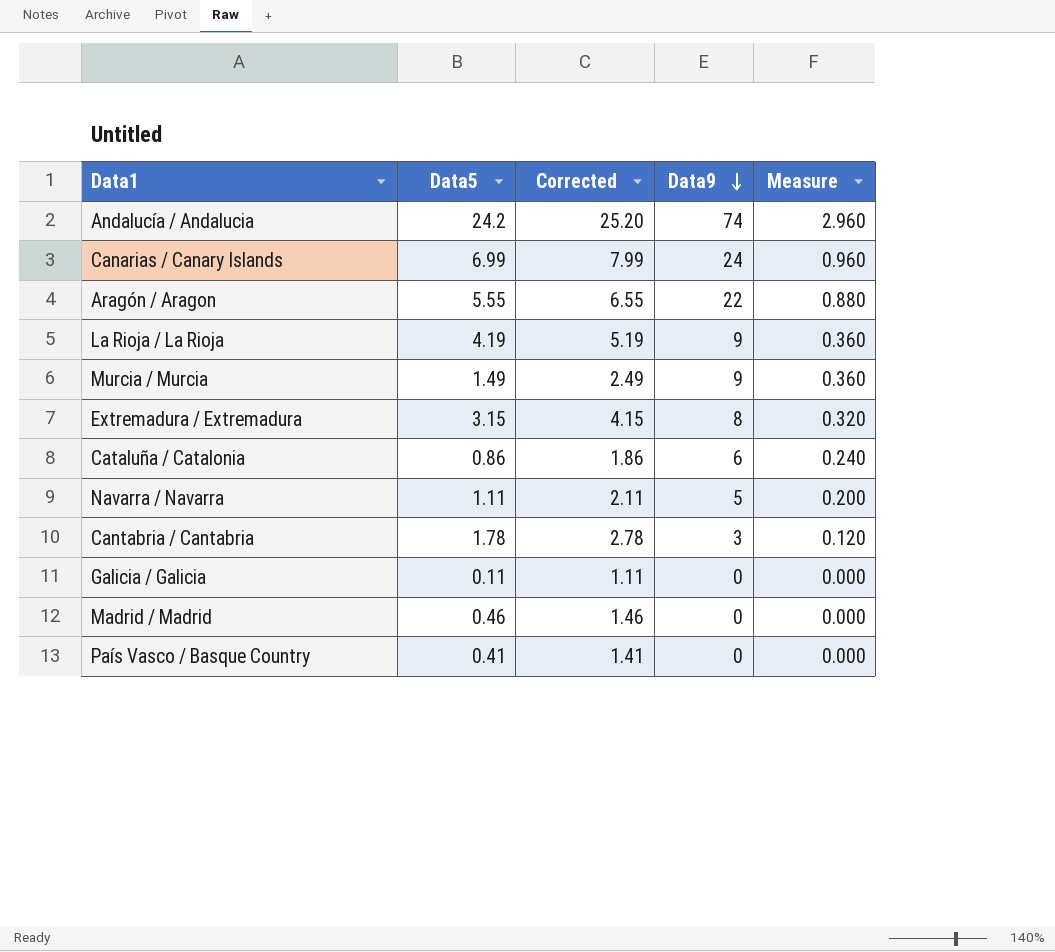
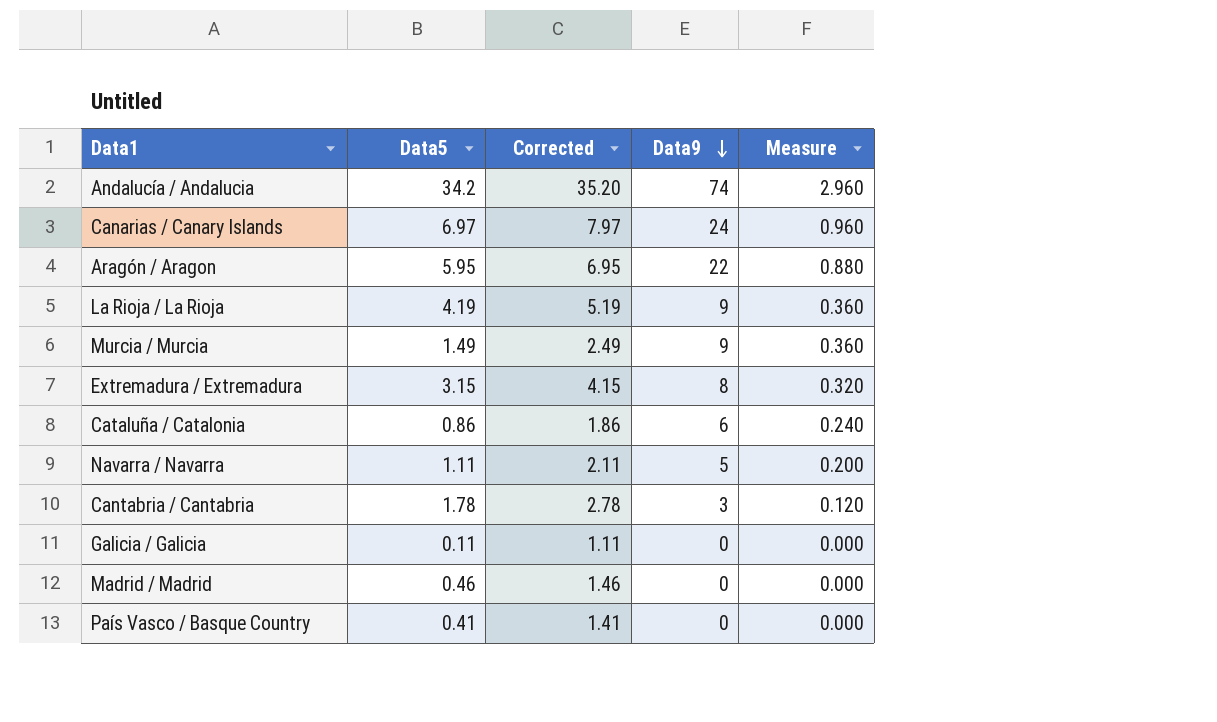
Andalucía / Andalucia | Data5: 24.2 -> 34.2
Andalucía / Andalucia | Corrected: 25.20 -> 35.20
Canarias / Canary Islands | Data5: 6.99 -> 6.97
Canarias / Canary Islands | Corrected: 7.99 -> 7.97
Aragón / Aragon | Data5: 5.55 -> 5.95
Aragón / Aragon | Corrected: 6.55 -> 6.95

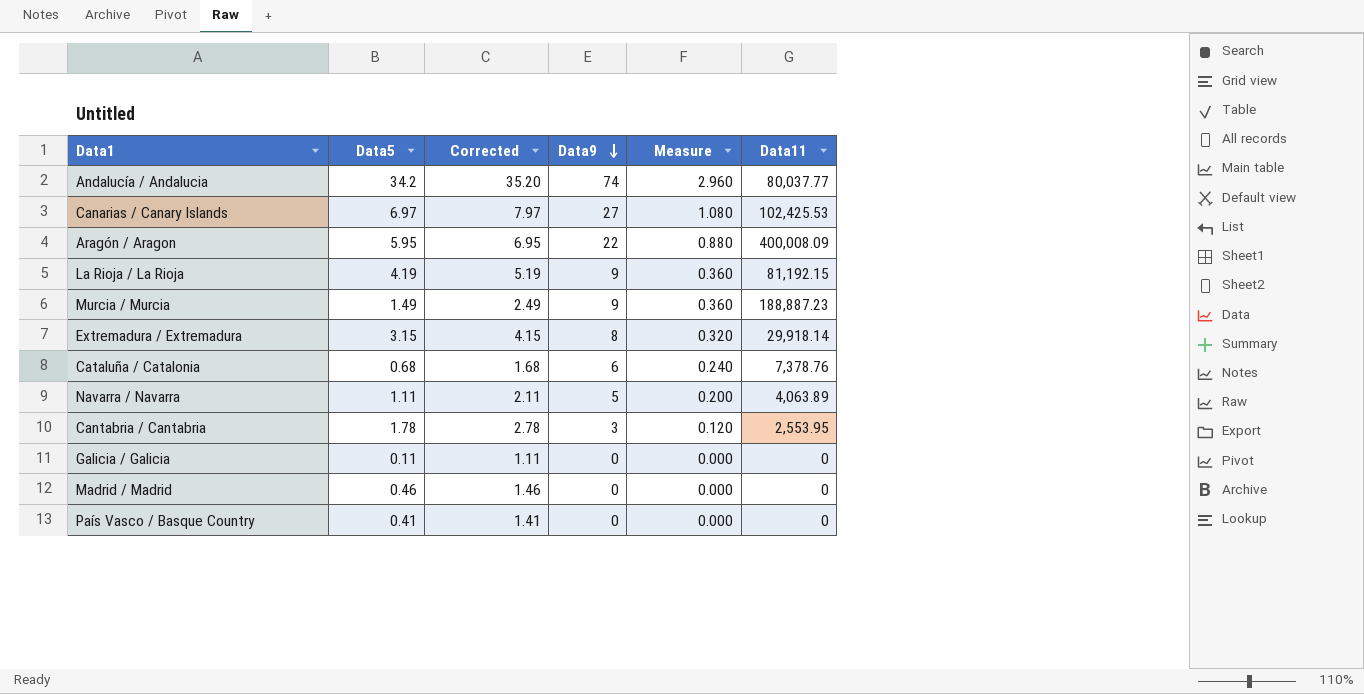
column Data11 | position: none -> 6
Canarias / Canary Islands | Data9: 24 -> 27
Canarias / Canary Islands | Measure: 0.960 -> 1.080
Cataluña / Catalonia | Data5: 0.86 -> 0.68
Cataluña / Catalonia | Corrected: 1.86 -> 1.68

